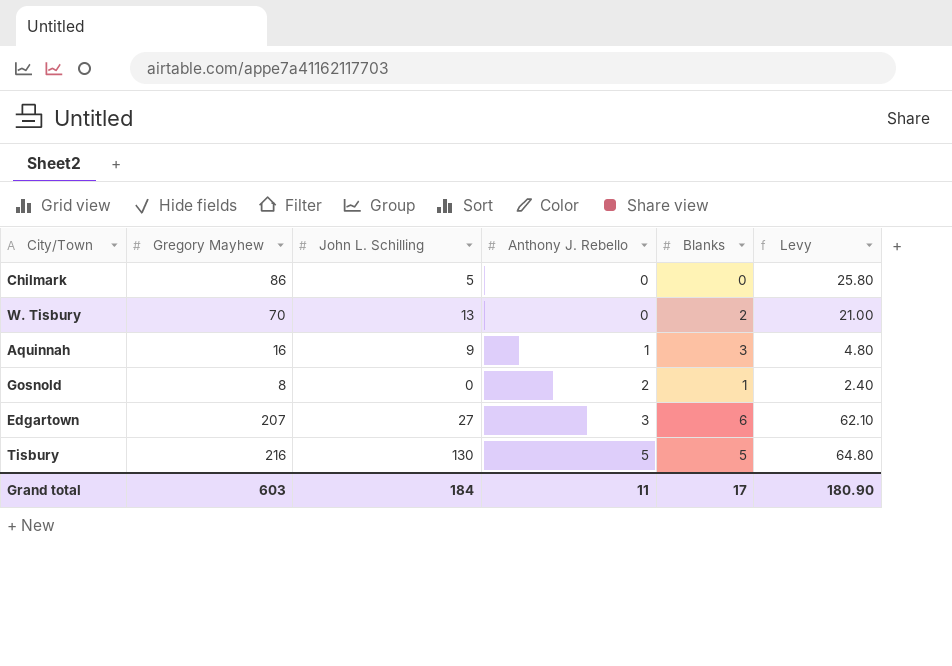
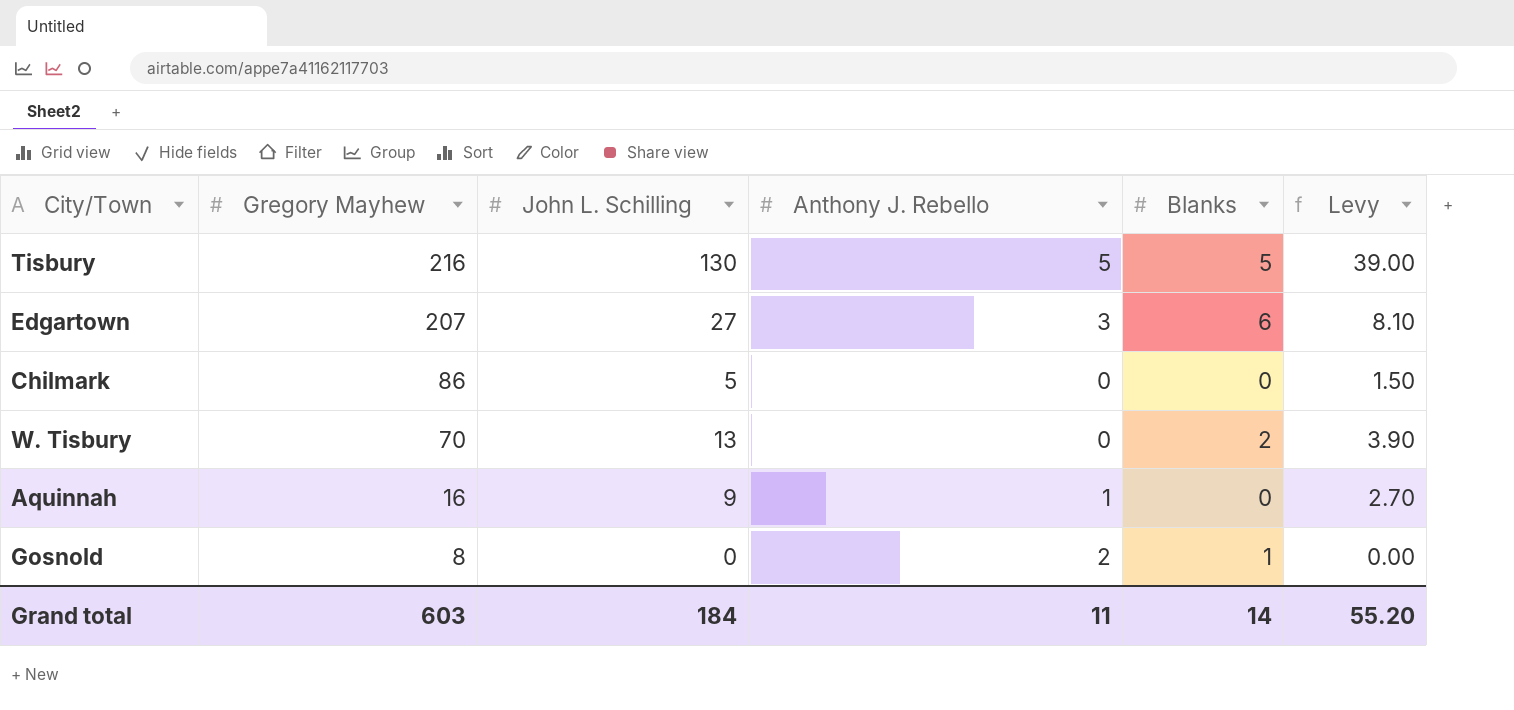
row order: Anthony J. Rebello ascending -> Gregory Mayhew descending
column Levy | formula: [Gregory Mayhew] * 0.3 -> [John L. Schilling] * 0.3
Aquinnah | Blanks: 3 -> 0
Grand total | Blanks: 17 -> 14
Grand total | Levy: 180.90 -> 55.20

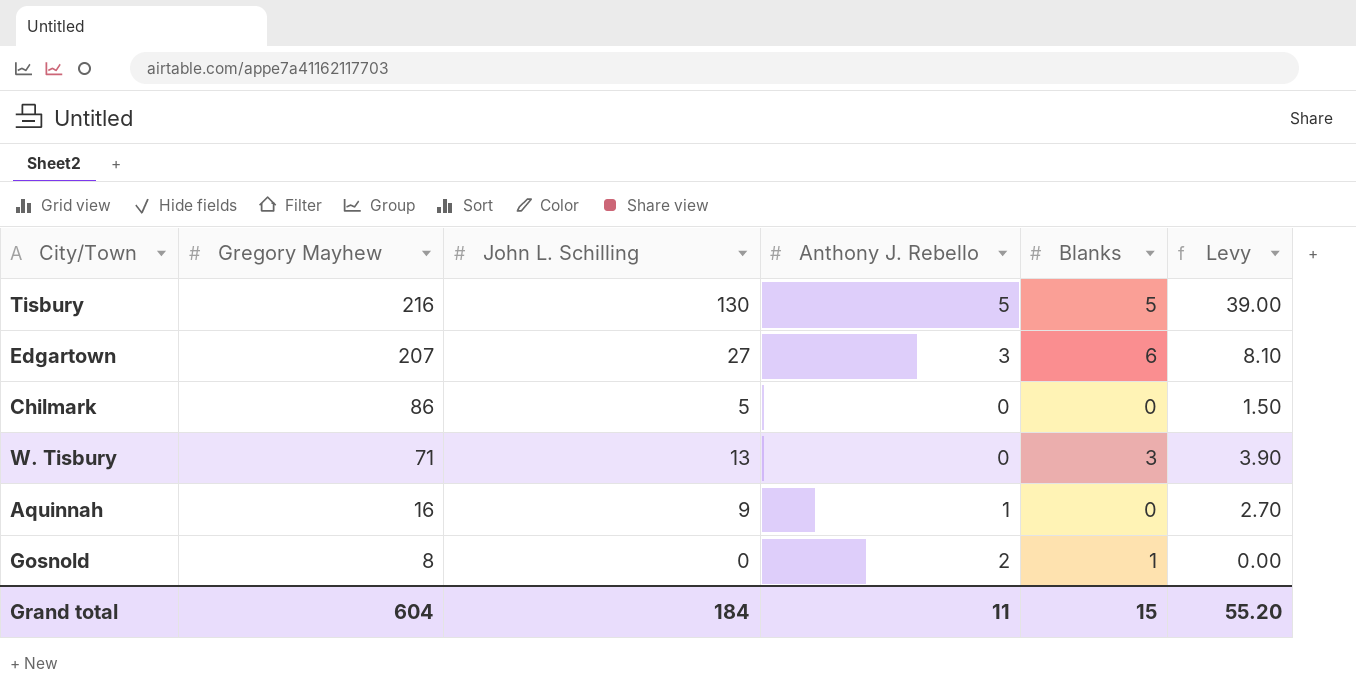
W. Tisbury | Gregory Mayhew: 70 -> 71
W. Tisbury | Blanks: 2 -> 3
Grand total | Gregory Mayhew: 603 -> 604
Grand total | Blanks: 14 -> 15

